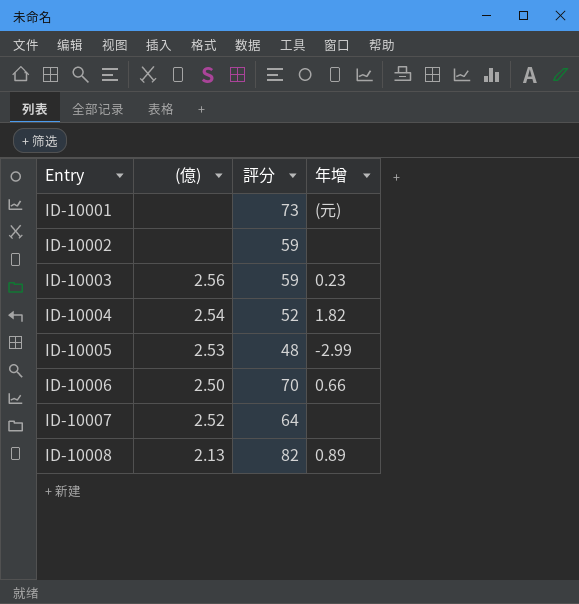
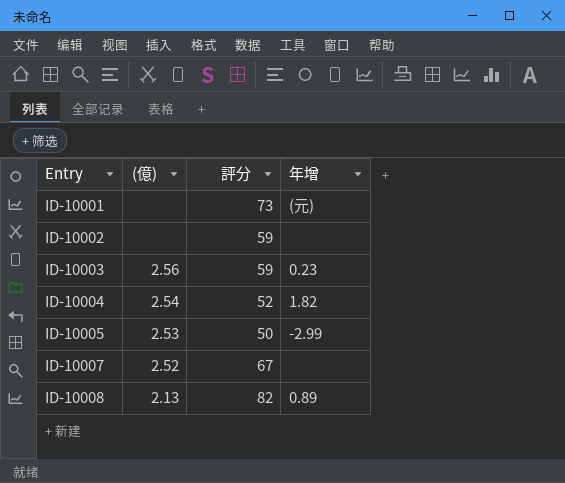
row ID-10006: 2.50 | 70 | 0.66 -> none
ID-10005 | 評分: 48 -> 50
ID-10007 | 評分: 64 -> 67

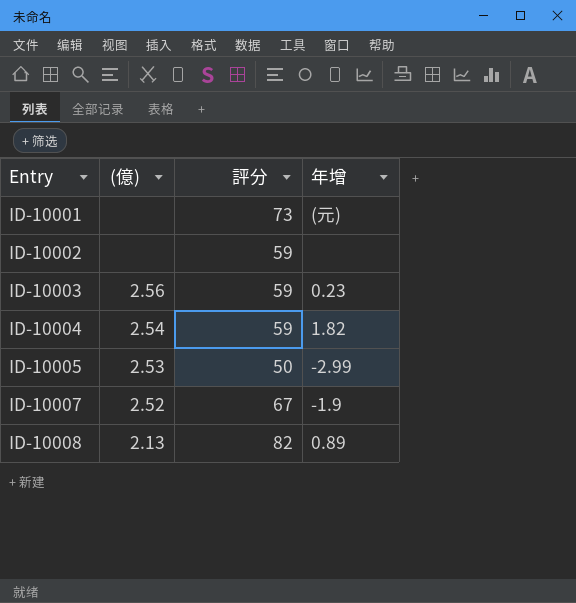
ID-10004 | 評分: 52 -> 59
ID-10007 | 年增: none -> -1.9

